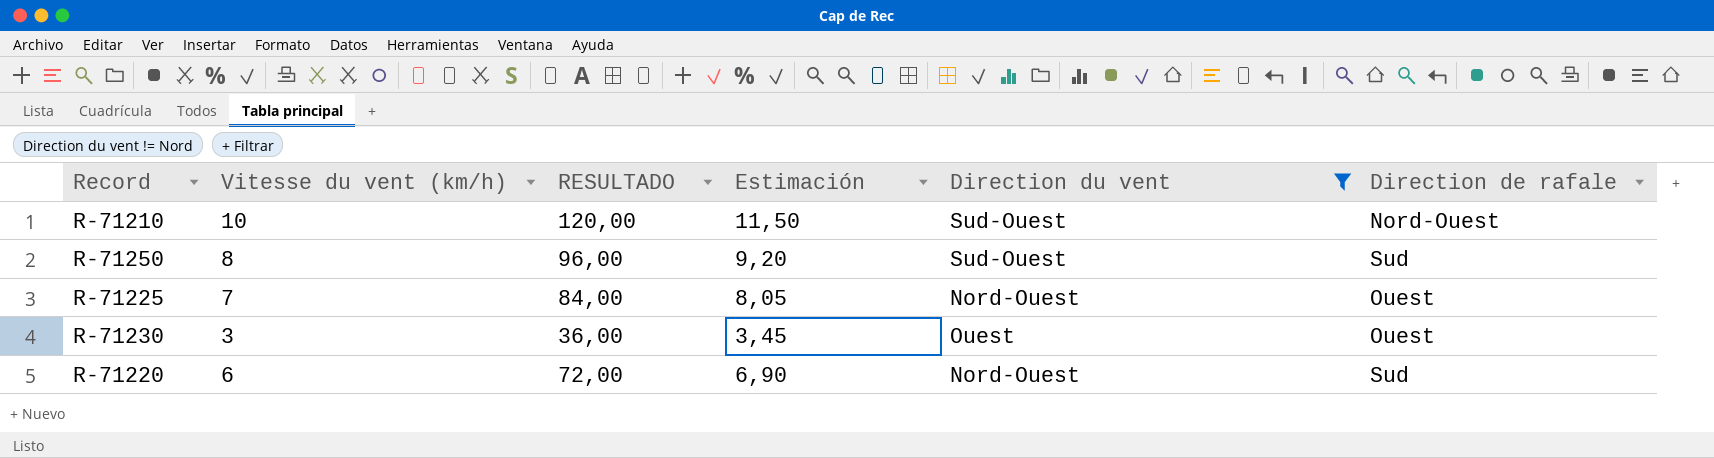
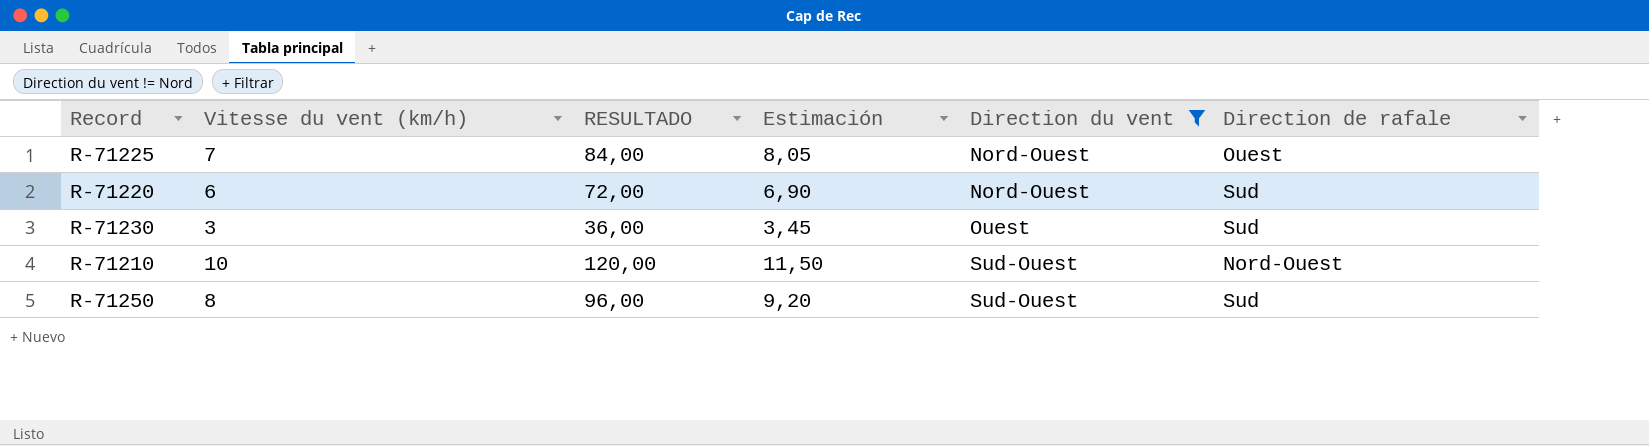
row order: none -> Direction du vent ascending
R-71230 | Direction de rafale: Ouest -> Sud

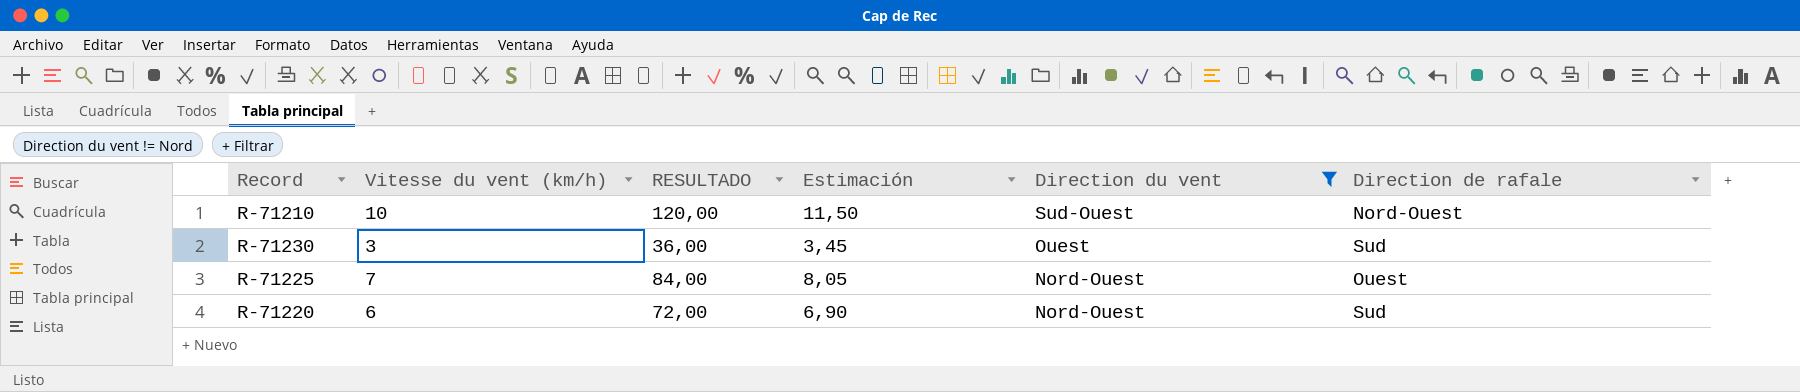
row order: Direction du vent ascending -> Direction du vent descending
row R-71250: 8 | 96,00 | 9,20 | Sud-Ouest | Sud -> none

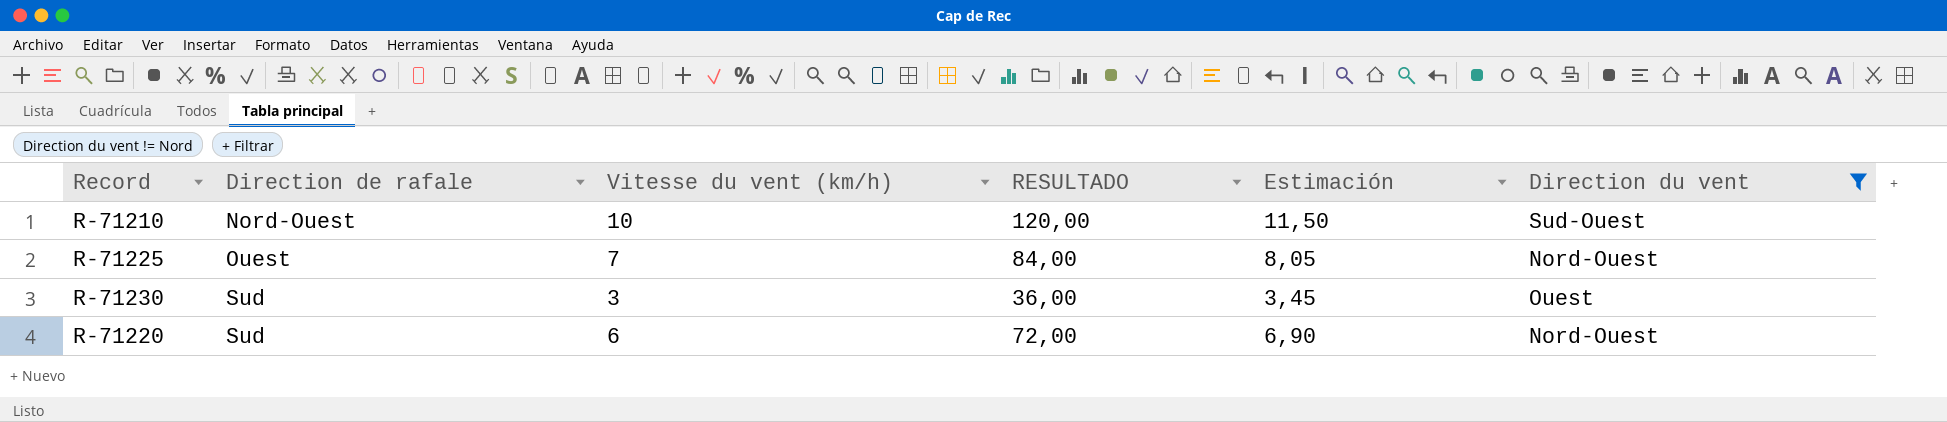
row order: Direction du vent descending -> Direction de rafale ascending
column Direction de rafale | position: 6 -> 2

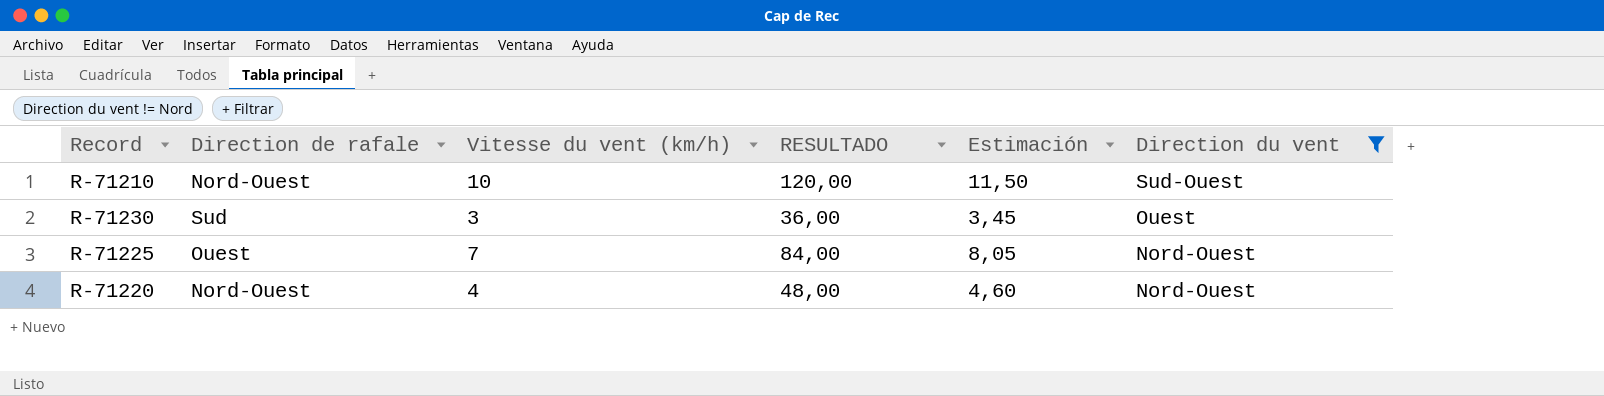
row order: Direction de rafale ascending -> Direction du vent descending
R-71220 | Direction de rafale: Sud -> Nord-Ouest
R-71220 | Vitesse du vent (km/h): 6 -> 4
R-71220 | RESULTADO: 72,00 -> 48,00
R-71220 | Estimación: 6,90 -> 4,60

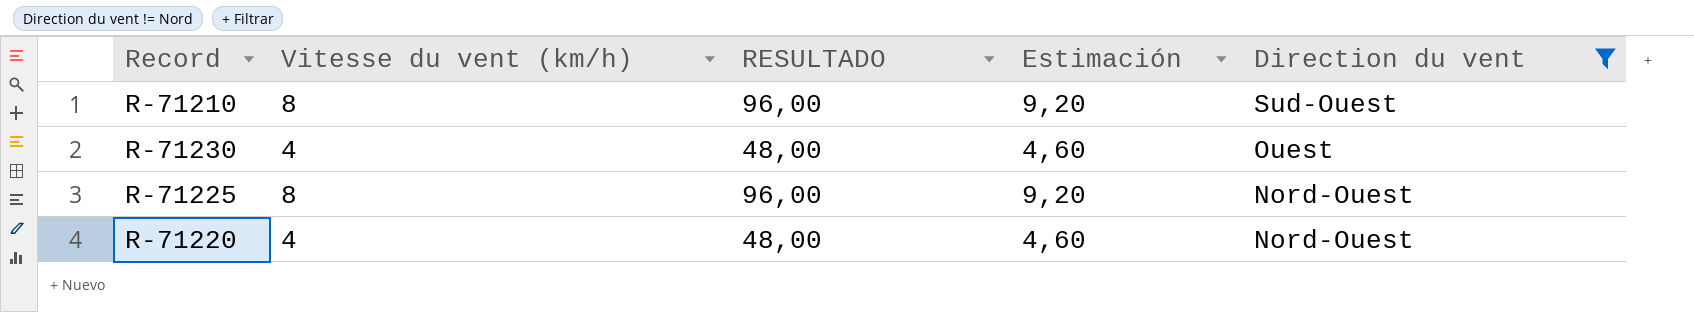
column Direction de rafale | position: 2 -> none
R-71210 | Vitesse du vent (km/h): 10 -> 8
R-71210 | RESULTADO: 120,00 -> 96,00
R-71210 | Estimación: 11,50 -> 9,20
R-71230 | Vitesse du vent (km/h): 3 -> 4
R-71230 | RESULTADO: 36,00 -> 48,00
R-71230 | Estimación: 3,45 -> 4,60
R-71225 | Vitesse du vent (km/h): 7 -> 8
R-71225 | RESULTADO: 84,00 -> 96,00
R-71225 | Estimación: 8,05 -> 9,20

